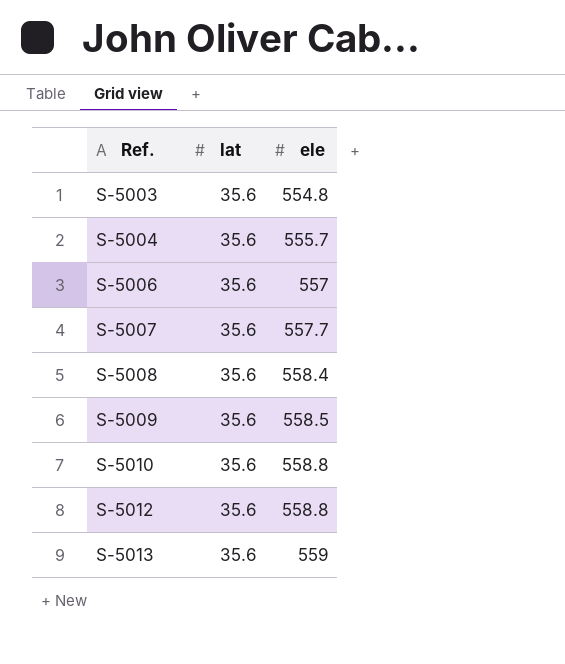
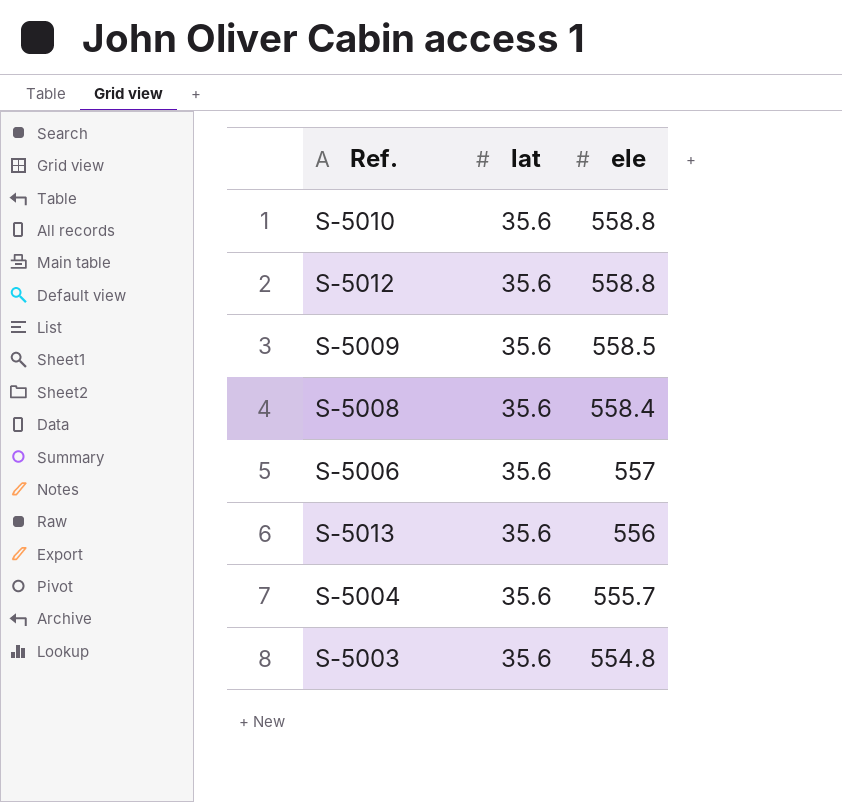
row order: Ref. ascending -> ele descending
row S-5007: 35.6 | 557.7 -> none
S-5013 | ele: 559 -> 556

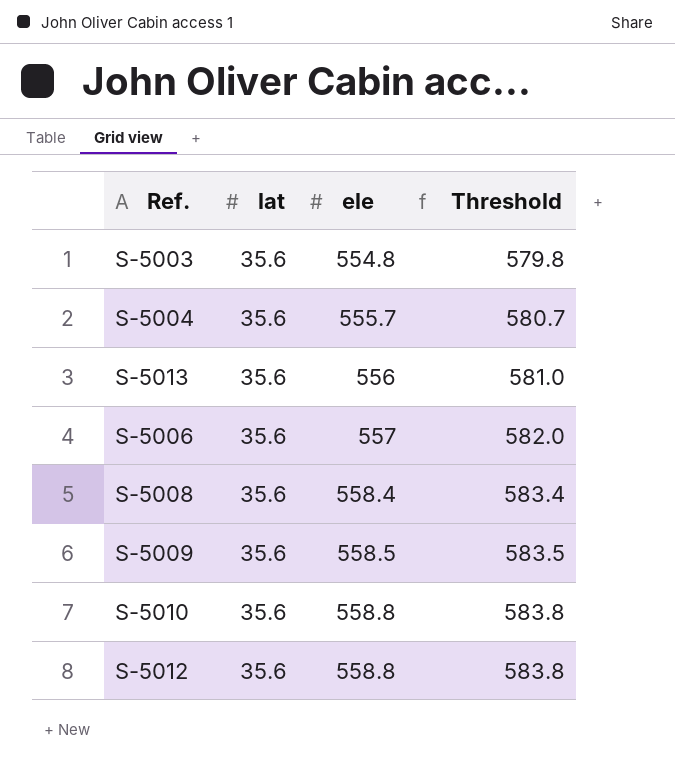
row order: ele descending -> ele ascending
column Threshold | formula: none -> [ele] + 25

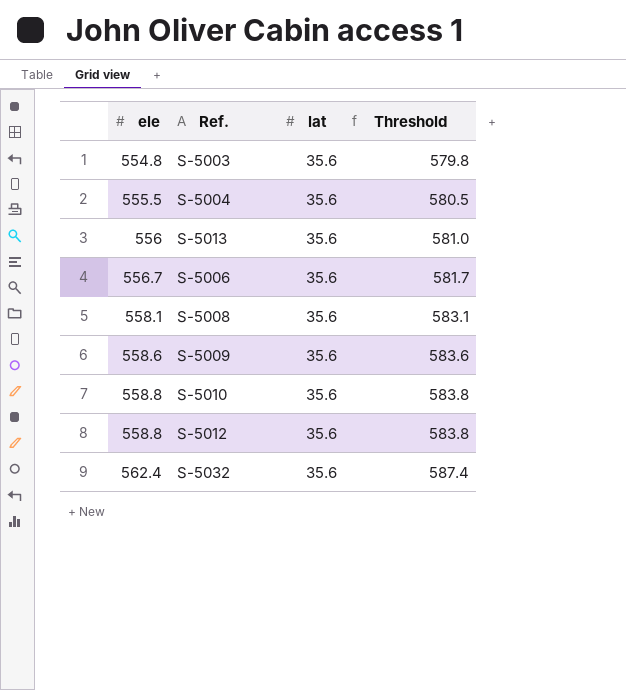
column ele | position: 3 -> 1
S-5004 | ele: 555.7 -> 555.5
S-5004 | Threshold: 580.7 -> 580.5
S-5006 | ele: 557 -> 556.7
S-5006 | Threshold: 582.0 -> 581.7
S-5008 | ele: 558.4 -> 558.1
S-5008 | Threshold: 583.4 -> 583.1
S-5009 | ele: 558.5 -> 558.6
S-5009 | Threshold: 583.5 -> 583.6
row S-5032: none -> 562.4 | 35.6 | 587.4

